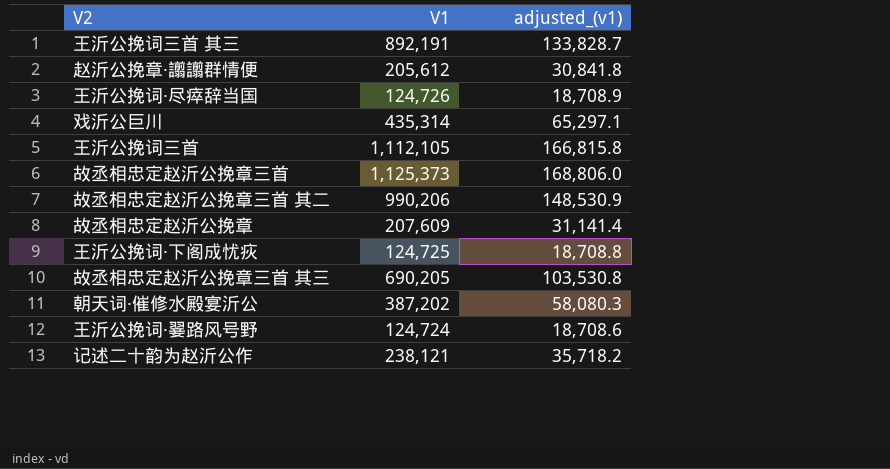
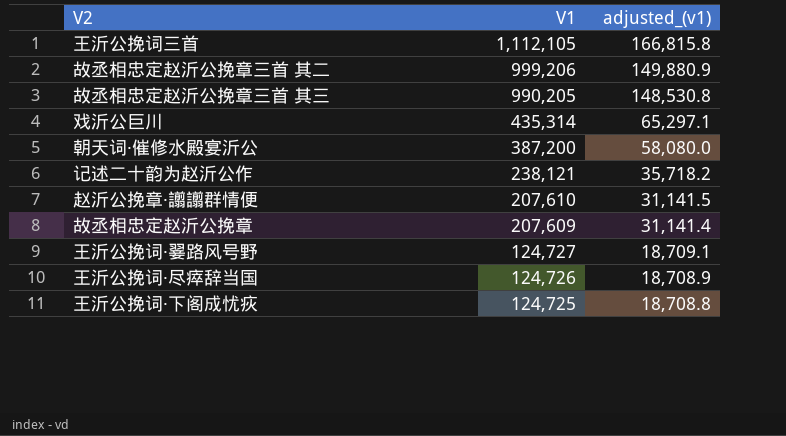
row order: none -> V1 descending
row 王沂公挽词三首 其三: 892,191 | 133,828.7 -> none
row 故丞相忠定赵沂公挽章三首: 1,125,373 | 168,806.0 -> none
故丞相忠定赵沂公挽章三首 其二 | V1: 990,206 -> 999,206
故丞相忠定赵沂公挽章三首 其二 | adjusted_(v1): 148,530.9 -> 149,880.9
故丞相忠定赵沂公挽章三首 其三 | V1: 690,205 -> 990,205
故丞相忠定赵沂公挽章三首 其三 | adjusted_(v1): 103,530.8 -> 148,530.8
朝天词·催修水殿宴沂公 | V1: 387,202 -> 387,200
朝天词·催修水殿宴沂公 | adjusted_(v1): 58,080.3 -> 58,080.0
赵沂公挽章·譾譾群情便 | V1: 205,612 -> 207,610
赵沂公挽章·譾譾群情便 | adjusted_(v1): 30,841.8 -> 31,141.5
王沂公挽词·翣路风号野 | V1: 124,724 -> 124,727
王沂公挽词·翣路风号野 | adjusted_(v1): 18,708.6 -> 18,709.1

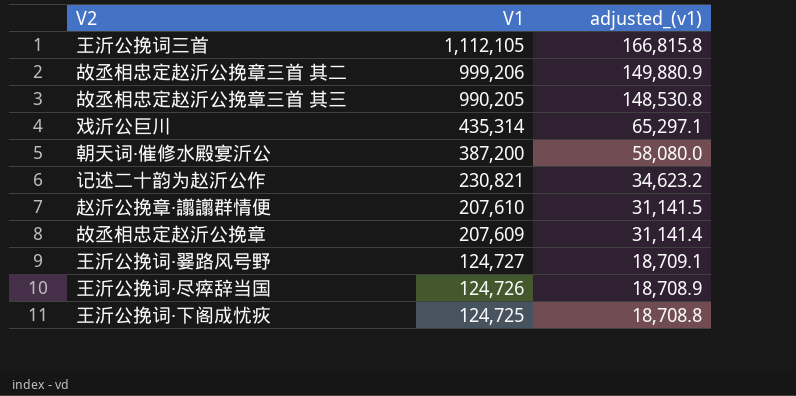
记述二十韵为赵沂公作 | V1: 238,121 -> 230,821
记述二十韵为赵沂公作 | adjusted_(v1): 35,718.2 -> 34,623.2

